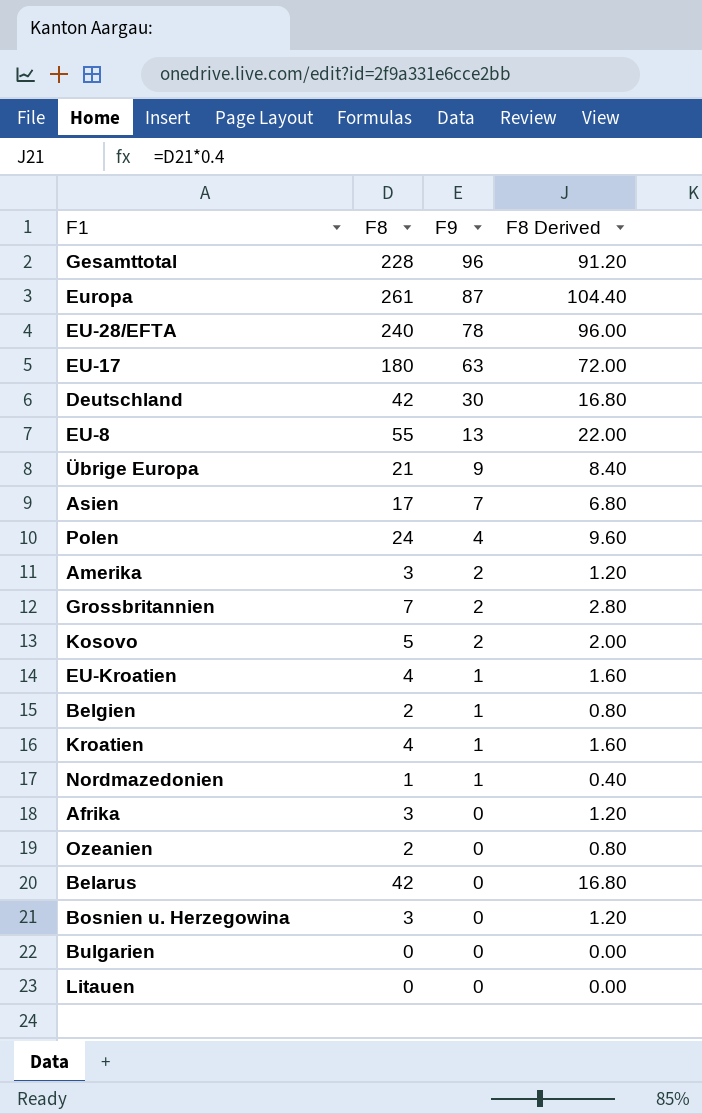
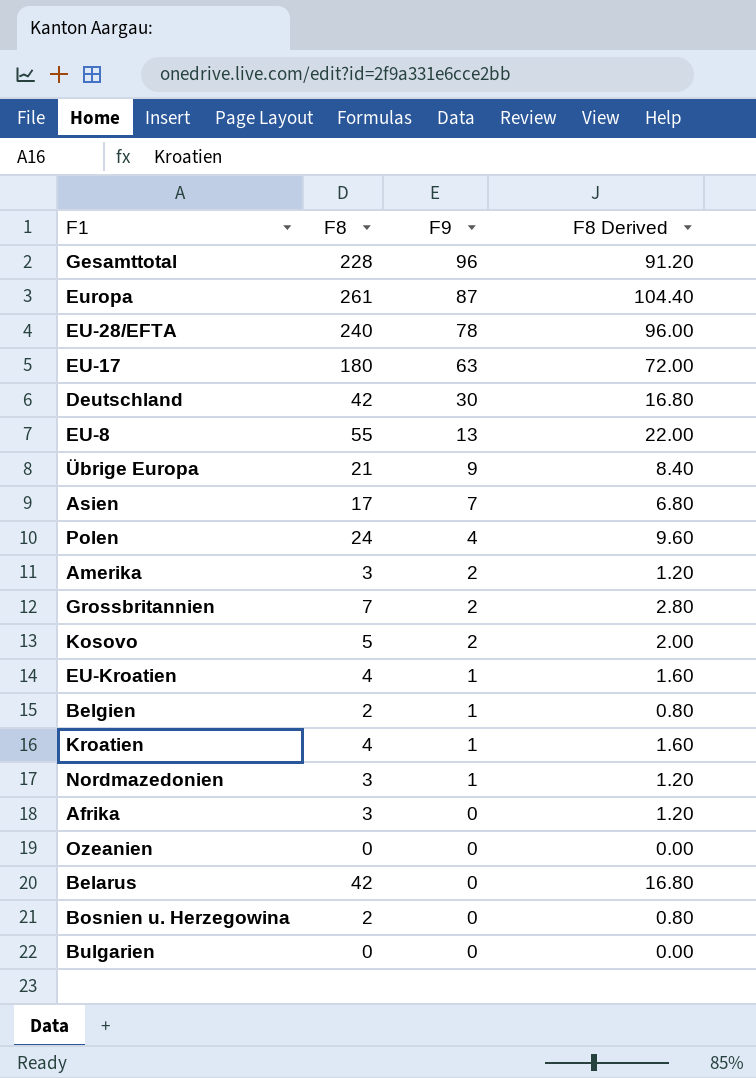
row Litauen: 0 | 0 | 0.00 -> none
Nordmazedonien | F8: 1 -> 3
Nordmazedonien | F8 Derived: 0.40 -> 1.20
Ozeanien | F8: 2 -> 0
Ozeanien | F8 Derived: 0.80 -> 0.00
Bosnien u. Herzegowina | F8: 3 -> 2
Bosnien u. Herzegowina | F8 Derived: 1.20 -> 0.80

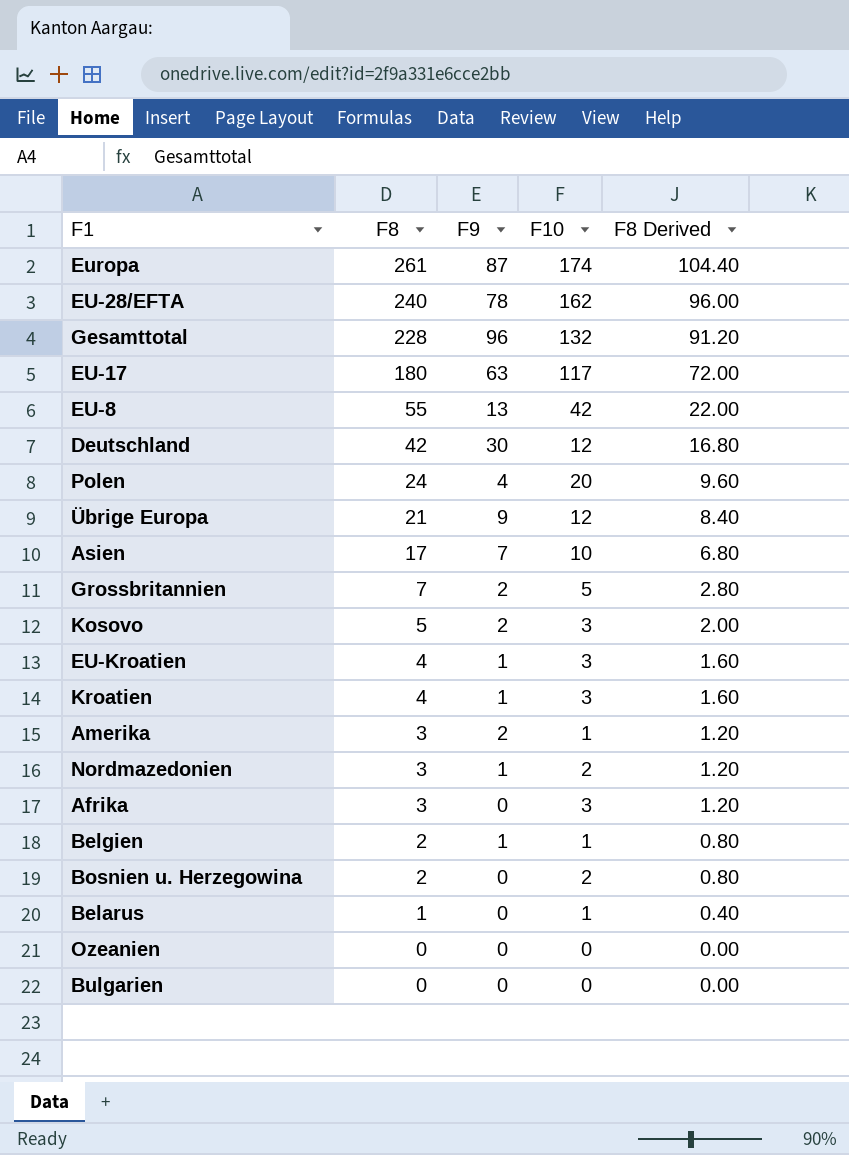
row order: F9 descending -> F8 descending
column F10 | formula: none -> [F8] - [F9]
Belarus | F8: 42 -> 1
Belarus | F8 Derived: 16.80 -> 0.40

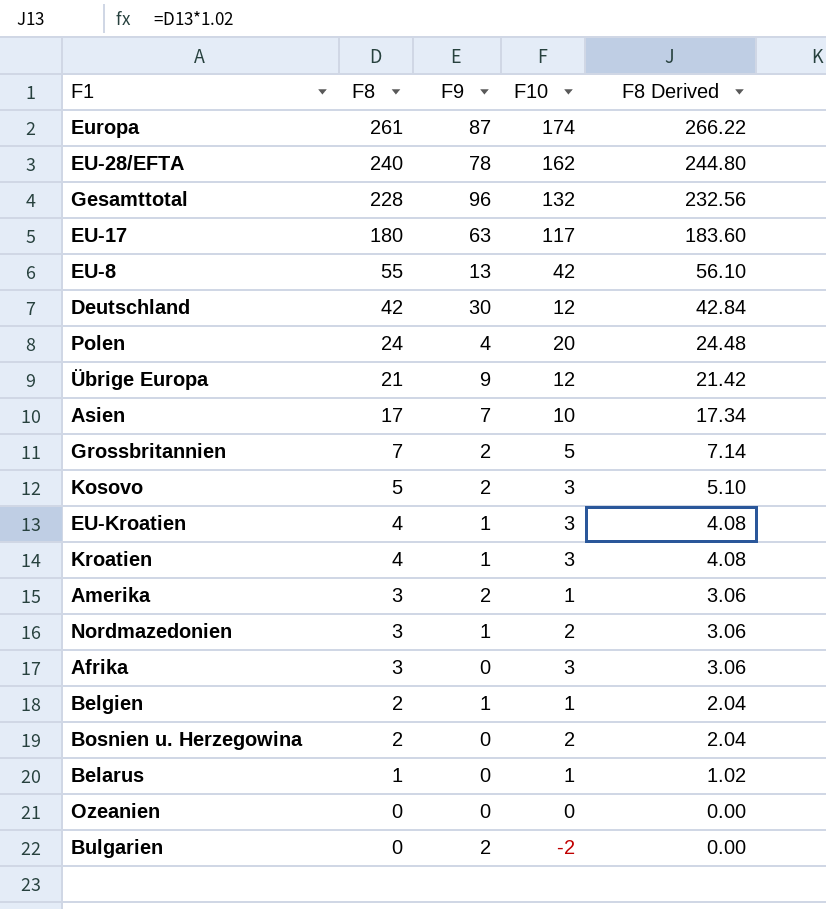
column F8 Derived | formula: [F8] * 0.4 -> [F8] * 1.02
Bulgarien | F9: 0 -> 2
Bulgarien | F10: 0 -> -2

